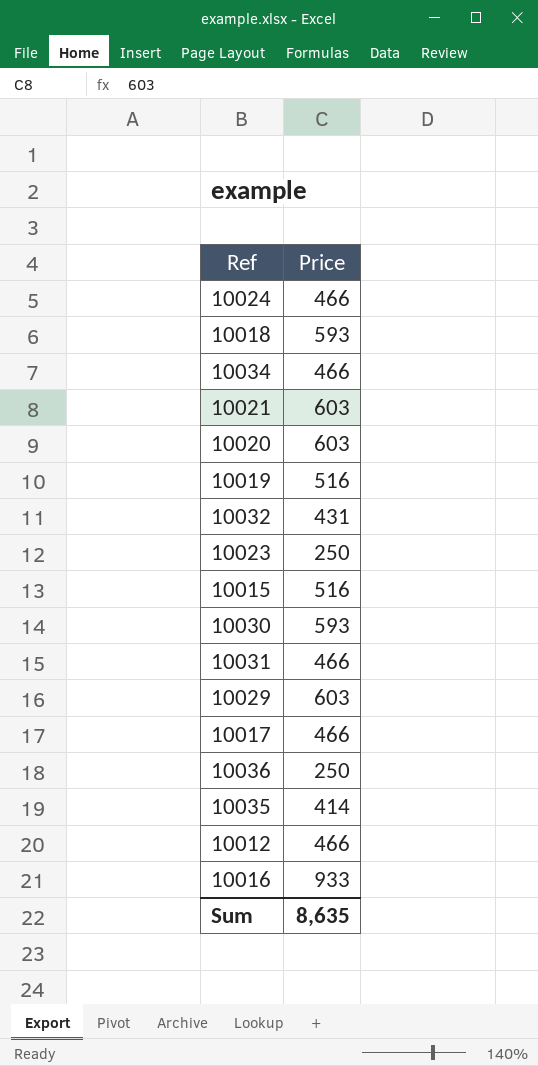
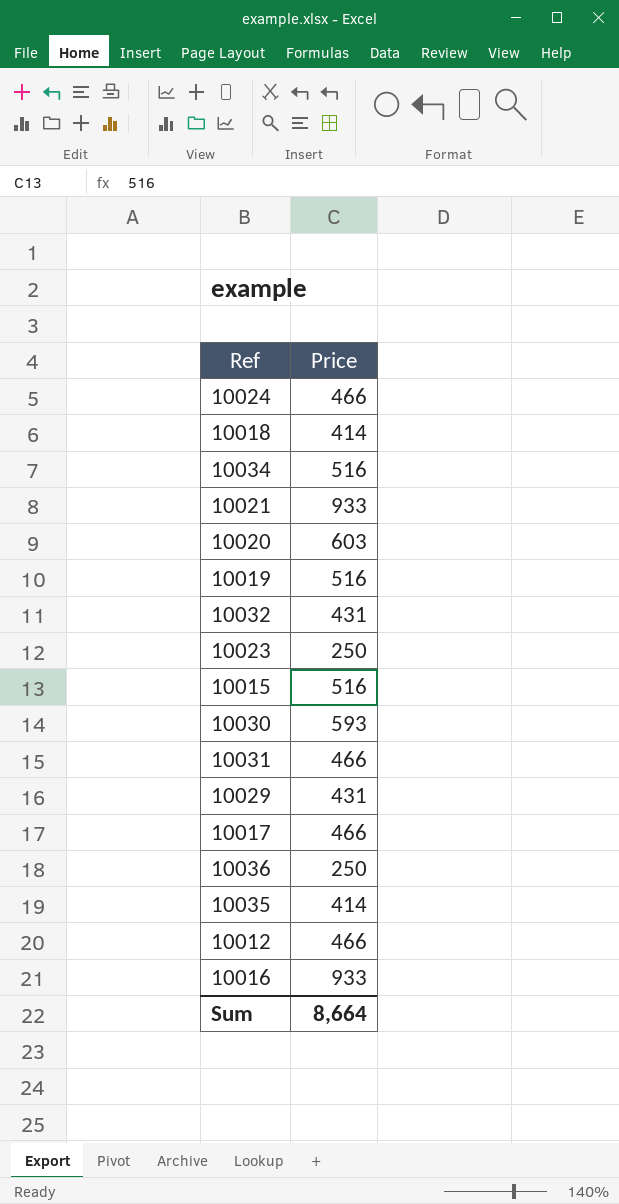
10018 | Price: 593 -> 414
10034 | Price: 466 -> 516
10021 | Price: 603 -> 933
10029 | Price: 603 -> 431
Sum | Price: 8,635 -> 8,664

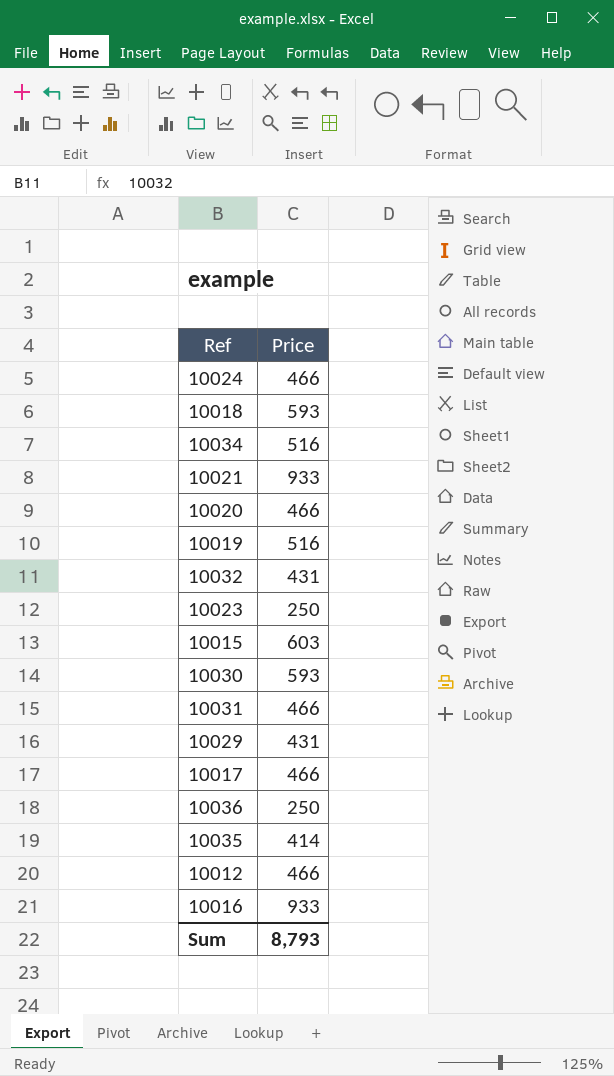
10018 | Price: 414 -> 593
10020 | Price: 603 -> 466
10015 | Price: 516 -> 603
Sum | Price: 8,664 -> 8,793

